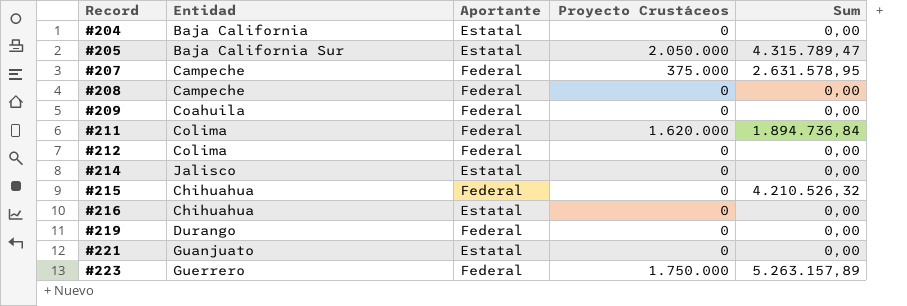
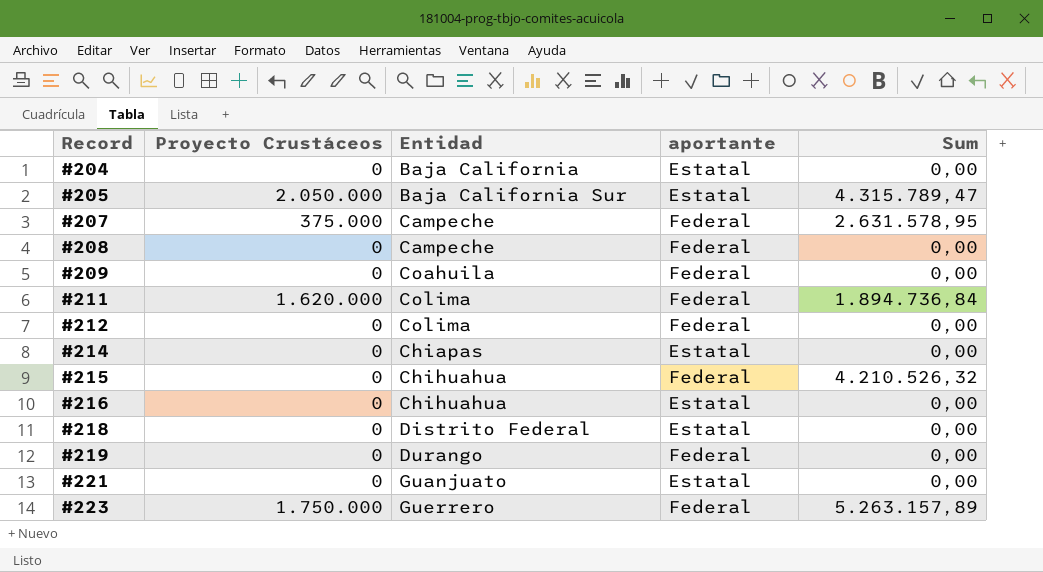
column Proyecto Crustáceos | position: 4 -> 2
column name: Aportante -> aportante
#214 | Entidad: Jalisco -> Chiapas
row #218: none -> 0 | Distrito Federal | Estatal | 0,00

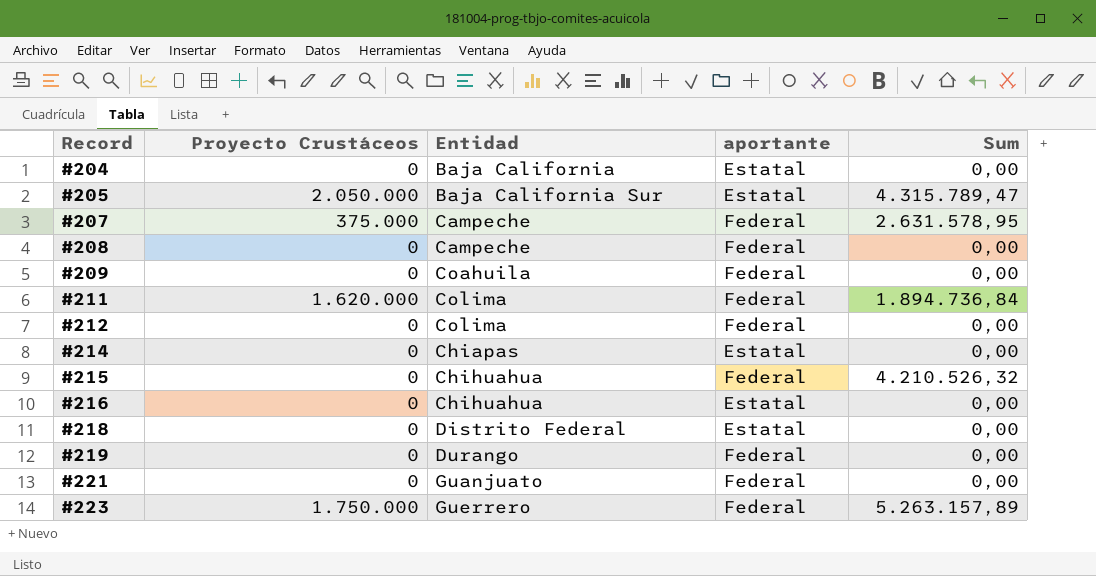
#221 | aportante: Estatal -> Federal

